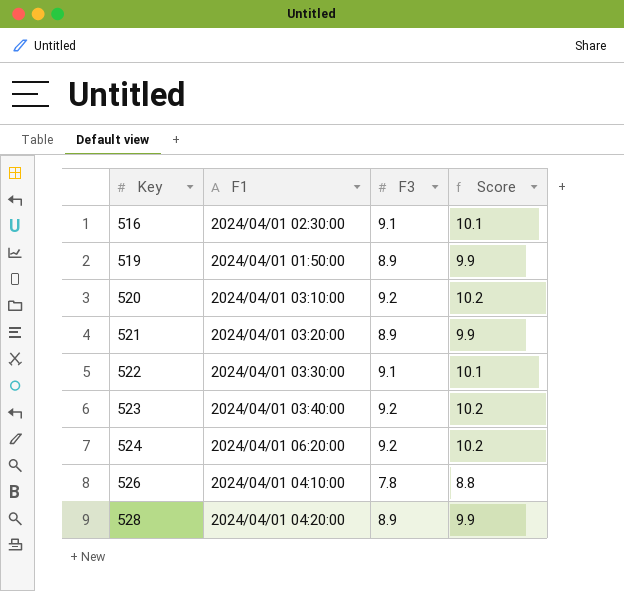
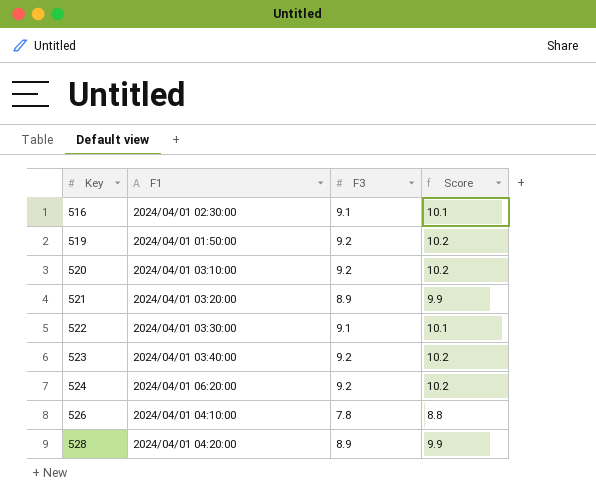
519 | F3: 8.9 -> 9.2
519 | Score: 9.9 -> 10.2

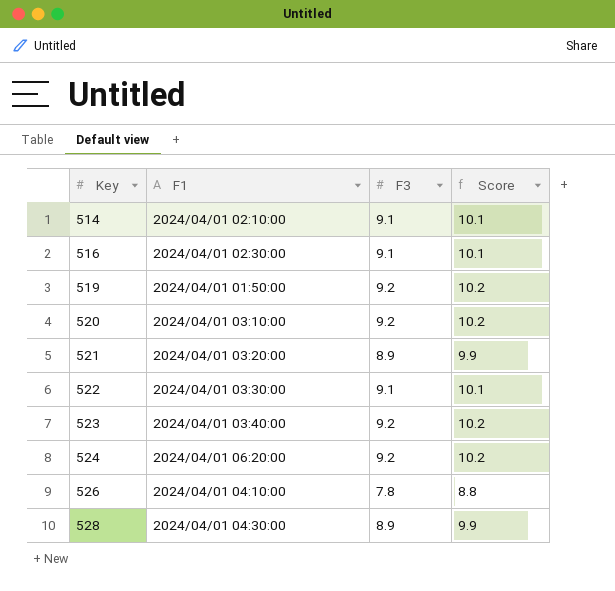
row 514: none -> 2024/04/01 02:10:00 | 9.1 | 10.1
528 | F1: 2024/04/01 04:20:00 -> 2024/04/01 04:30:00

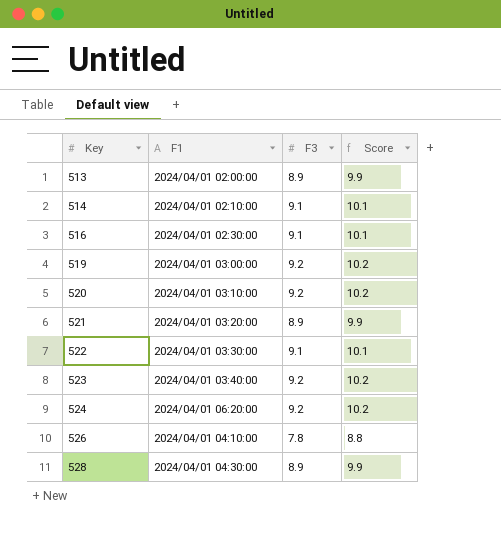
row 513: none -> 2024/04/01 02:00:00 | 8.9 | 9.9
519 | F1: 2024/04/01 01:50:00 -> 2024/04/01 03:00:00

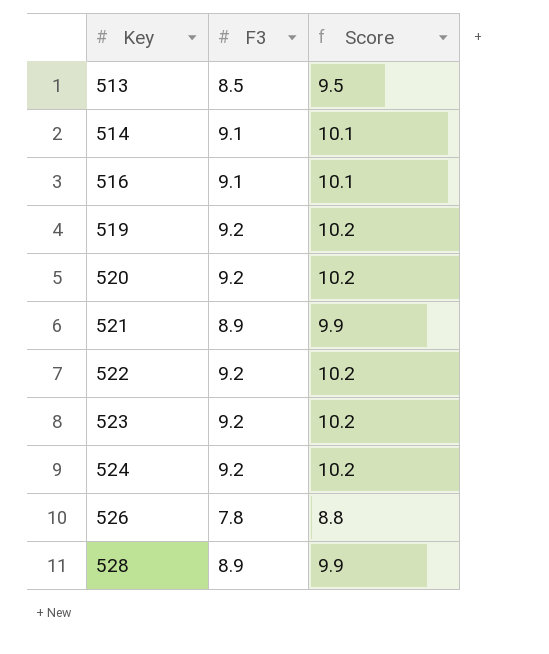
column F1 | position: 2 -> none
513 | F3: 8.9 -> 8.5
513 | Score: 9.9 -> 9.5
522 | F3: 9.1 -> 9.2
522 | Score: 10.1 -> 10.2

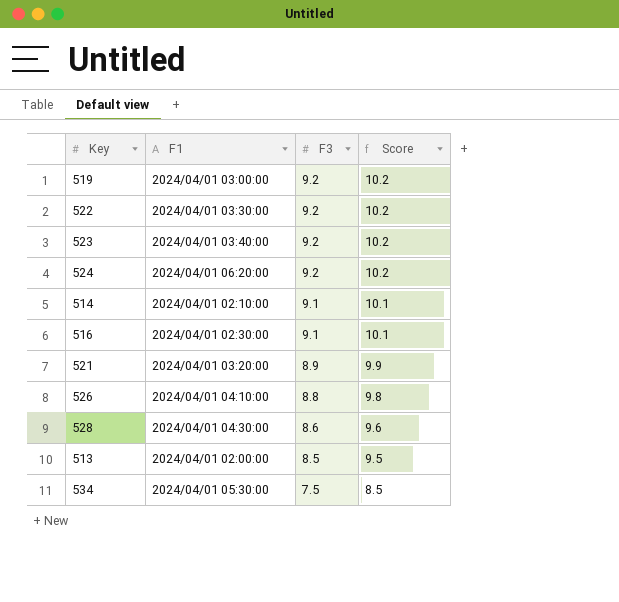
row order: Key ascending -> F3 descending
column F1 | position: none -> 2
row 520: 9.2 | 10.2 -> none
526 | F3: 7.8 -> 8.8
526 | Score: 8.8 -> 9.8
528 | F3: 8.9 -> 8.6
528 | Score: 9.9 -> 9.6
row 534: none -> 2024/04/01 05:30:00 | 7.5 | 8.5

